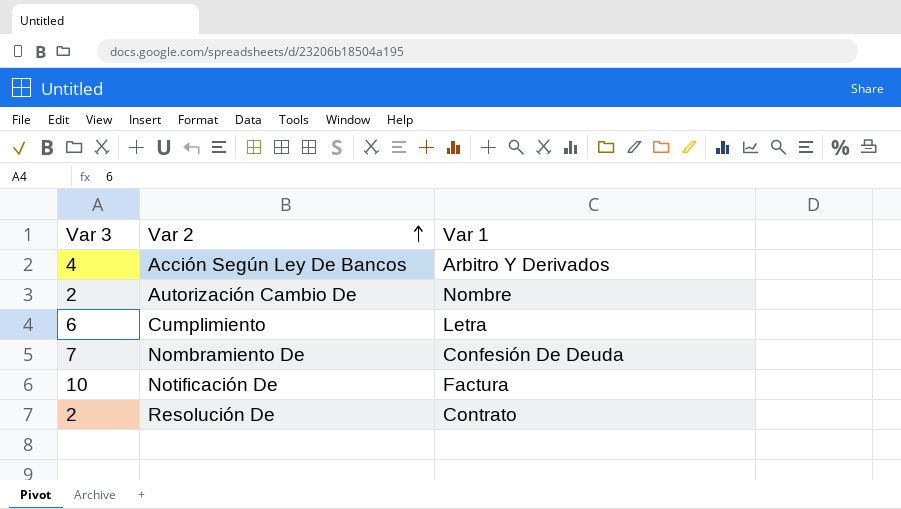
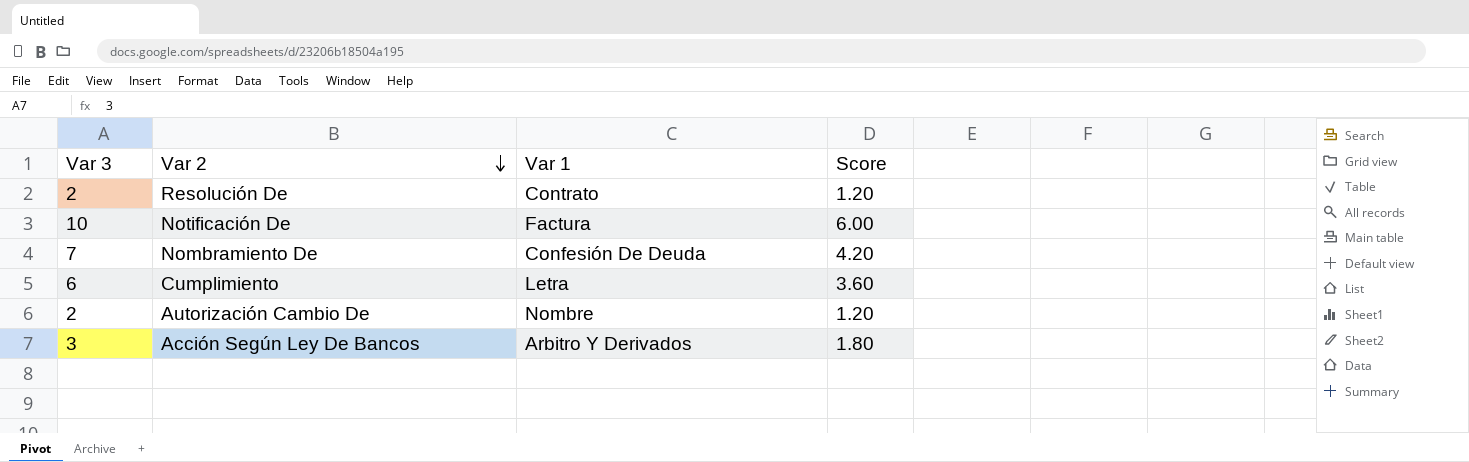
row order: Var 2 ascending -> Var 2 descending
column Score | formula: none -> [Var 3] * 0.6
Acción Según Ley De Bancos | Var 3: 4 -> 3

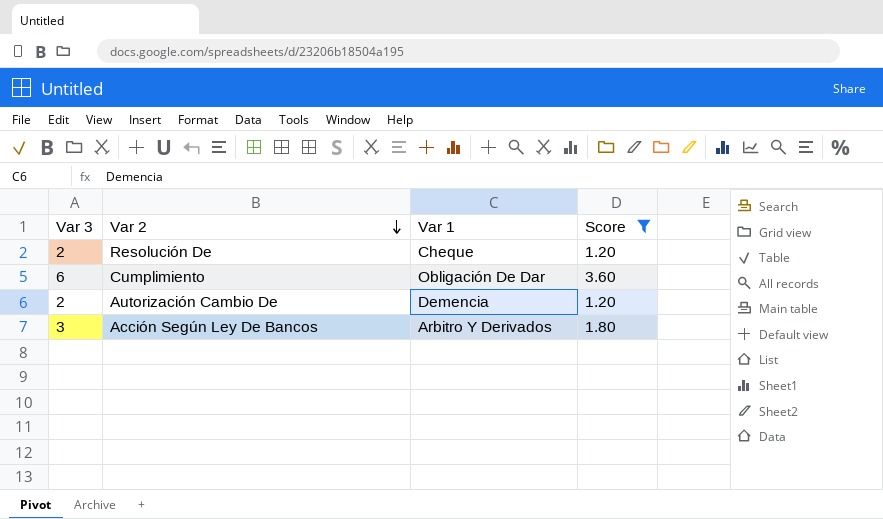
filter: none -> Score <= 3.60
Resolución De | Var 1: Contrato -> Cheque
Cumplimiento | Var 1: Letra -> Obligación De Dar
Autorización Cambio De | Var 1: Nombre -> Demencia

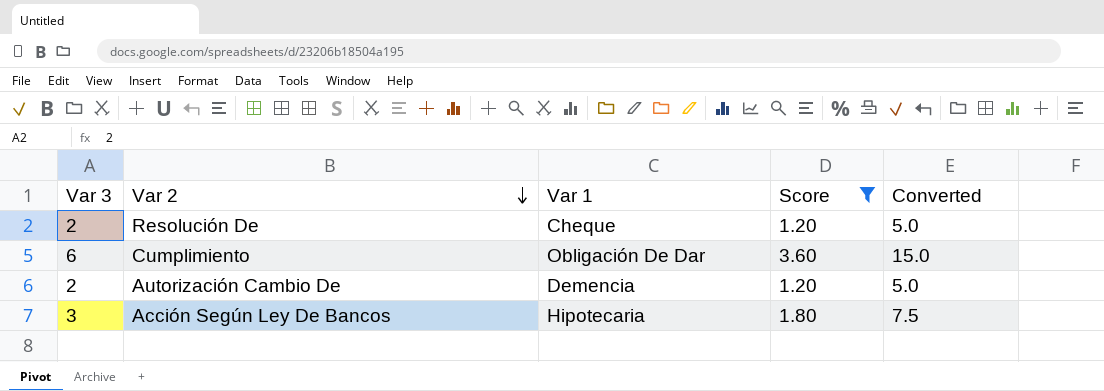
column Converted | formula: none -> [Var 3] * 2.5
Acción Según Ley De Bancos | Var 1: Arbitro Y Derivados -> Hipotecaria

